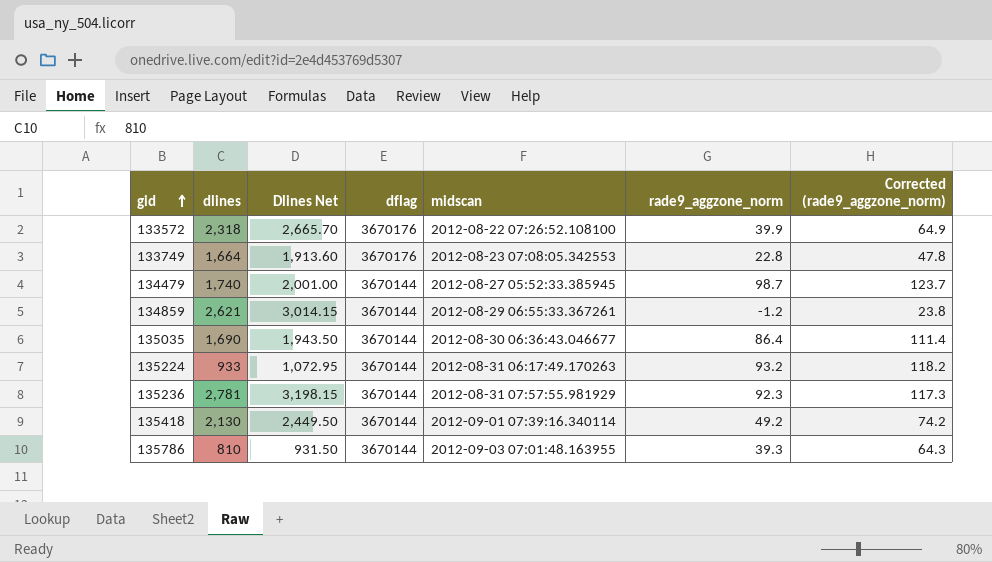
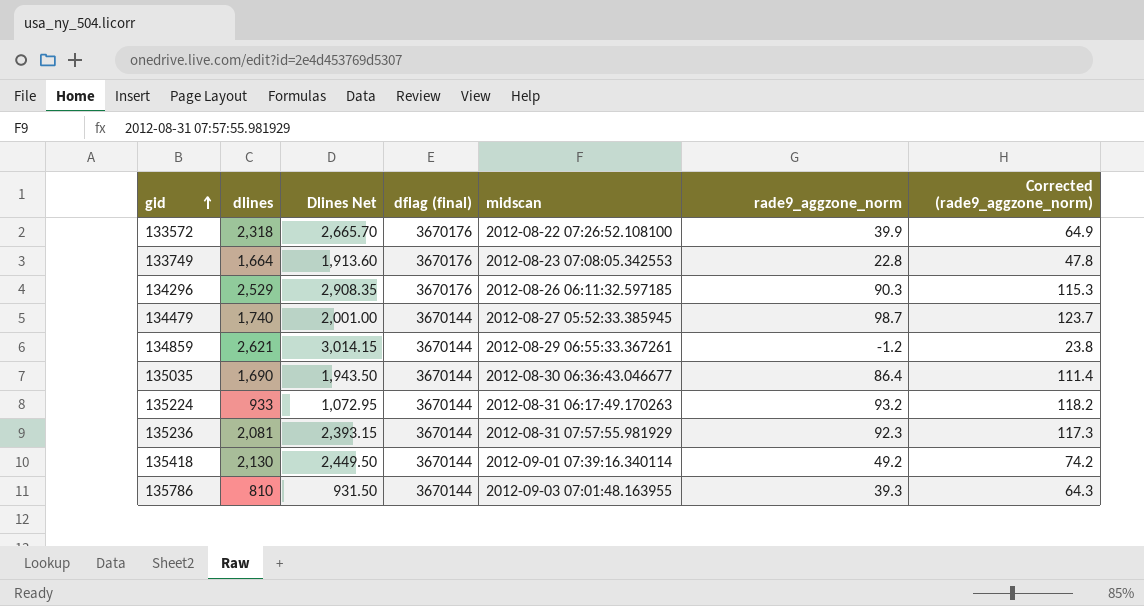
column name: dflag -> dflag (final)
row 134296: none -> 2,529 | 2,908.35 | 3670176 | 2012-08-26 06:11:32.597185 | 90.3 | 115.3
135236 | dlines: 2,781 -> 2,081
135236 | Dlines Net: 3,198.15 -> 2,393.15

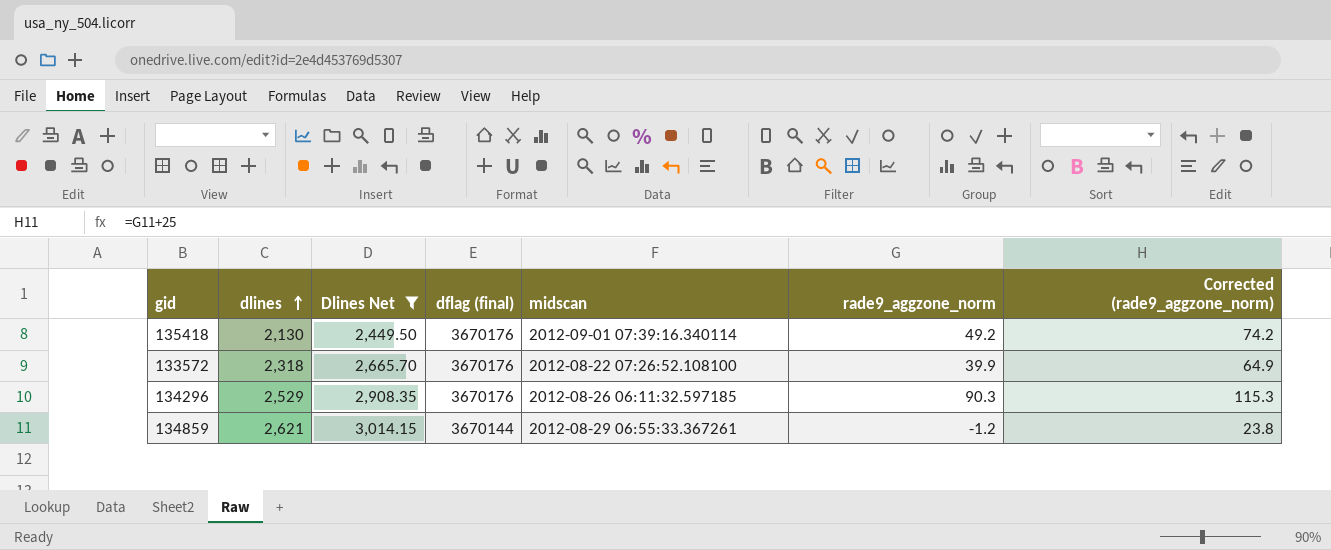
filter: none -> Dlines Net >= 2,449.50
row order: gid ascending -> dlines ascending
135418 | dflag (final): 3670144 -> 3670176

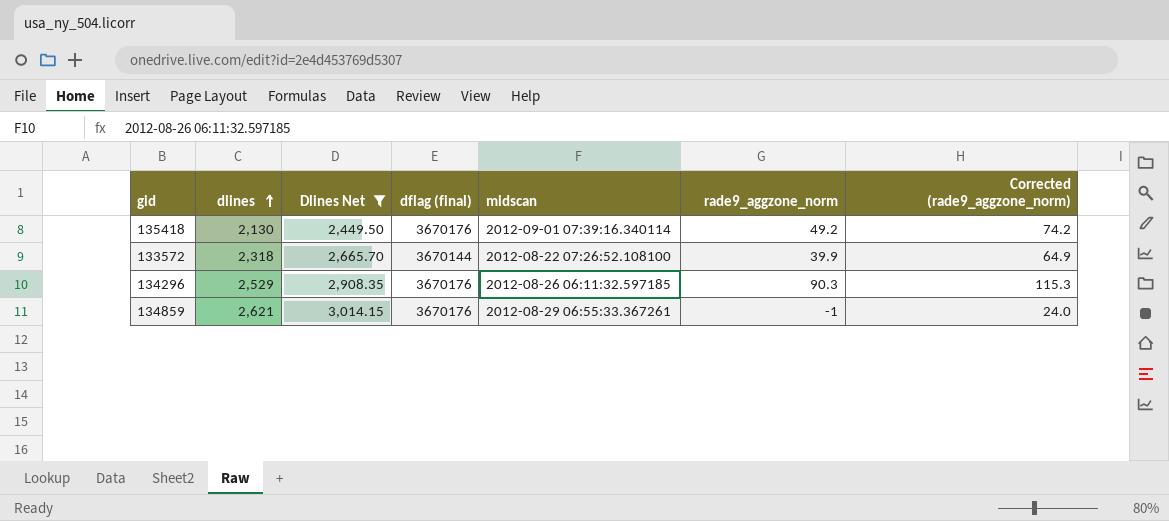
133572 | dflag (final): 3670176 -> 3670144
134859 | dflag (final): 3670144 -> 3670176
134859 | rade9_aggzone_norm: -1.2 -> -1
134859 | Corrected (rade9_aggzone_norm): 23.8 -> 24.0

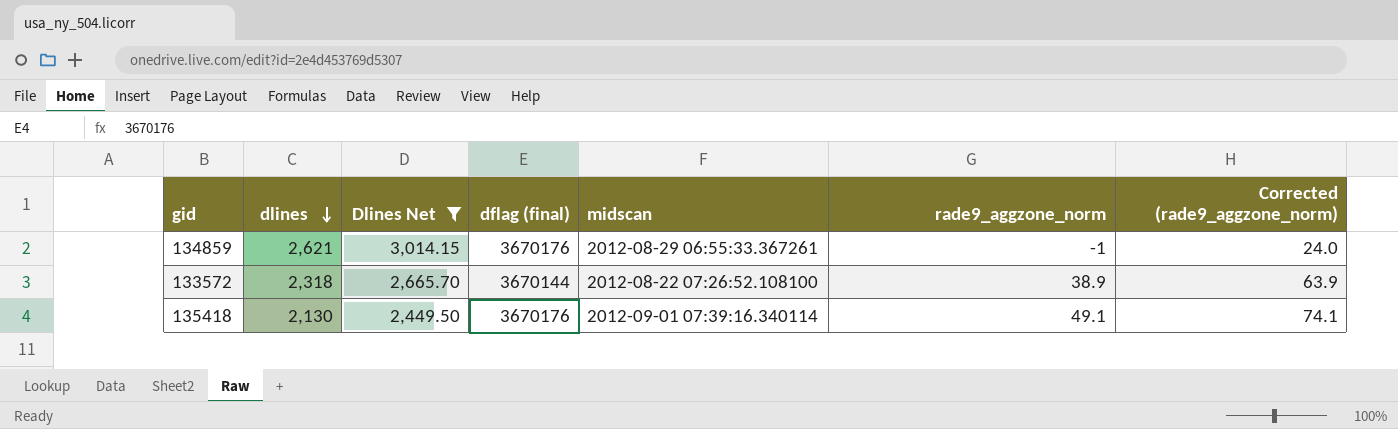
row order: dlines ascending -> dlines descending
row 134296: 2,529 | 2,908.35 | 3670176 | 2012-08-26 06:11:32.597185 | 90.3 | 115.3 -> none
133572 | rade9_aggzone_norm: 39.9 -> 38.9
133572 | Corrected (rade9_aggzone_norm): 64.9 -> 63.9
135418 | rade9_aggzone_norm: 49.2 -> 49.1
135418 | Corrected (rade9_aggzone_norm): 74.2 -> 74.1

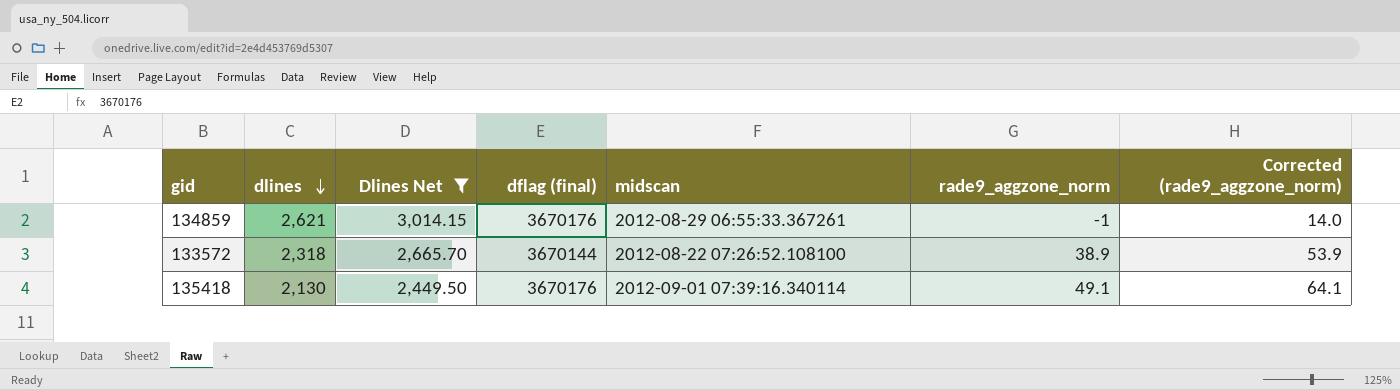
column Corrected (rade9_aggzone_norm) | formula: [rade9_aggzone_norm] + 25 -> [rade9_aggzone_norm] + 15

